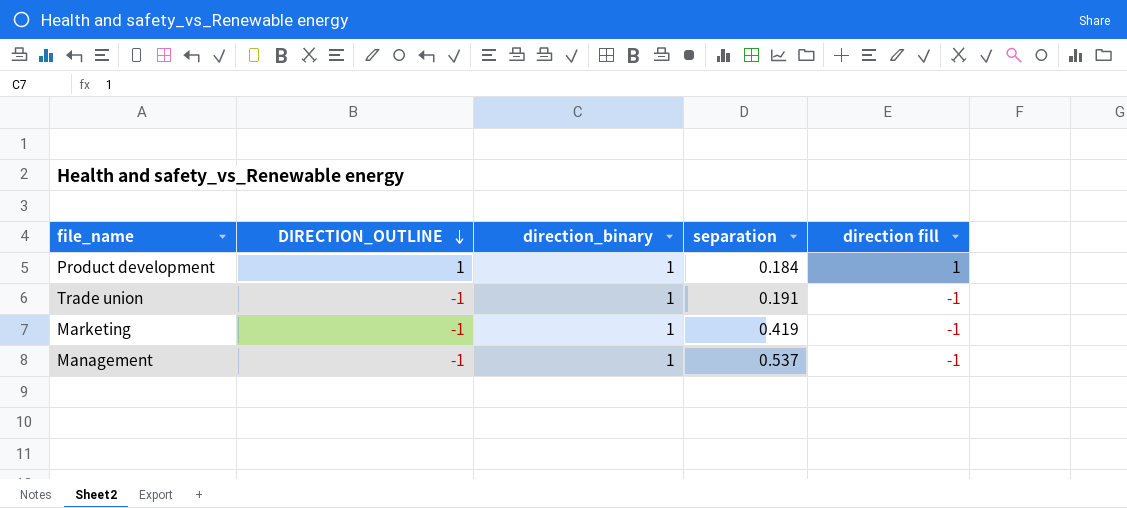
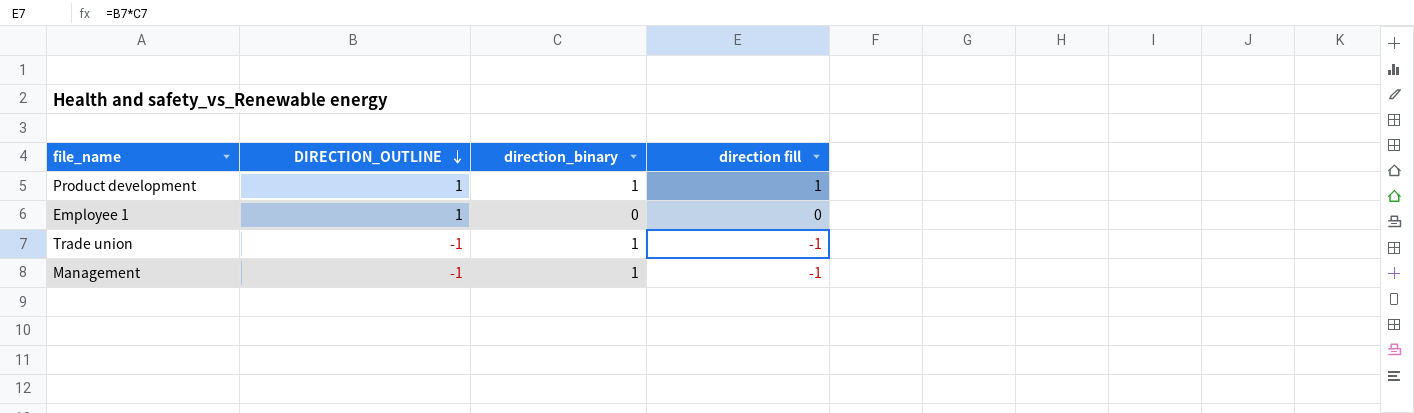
column separation | position: 4 -> none
row Marketing: -1 | 1 | 0.419 | -1 -> none
row Employee 1: none -> 1 | 0 | 0

